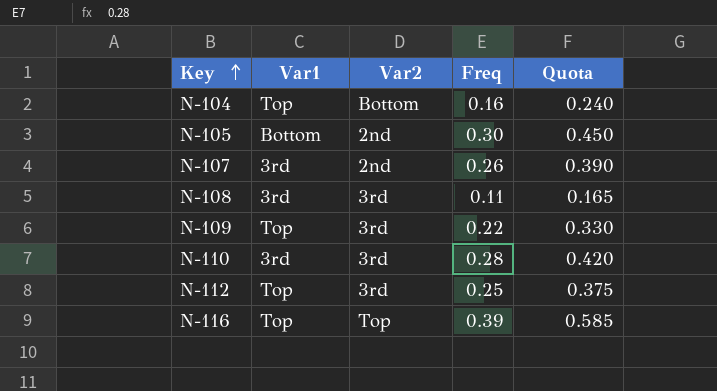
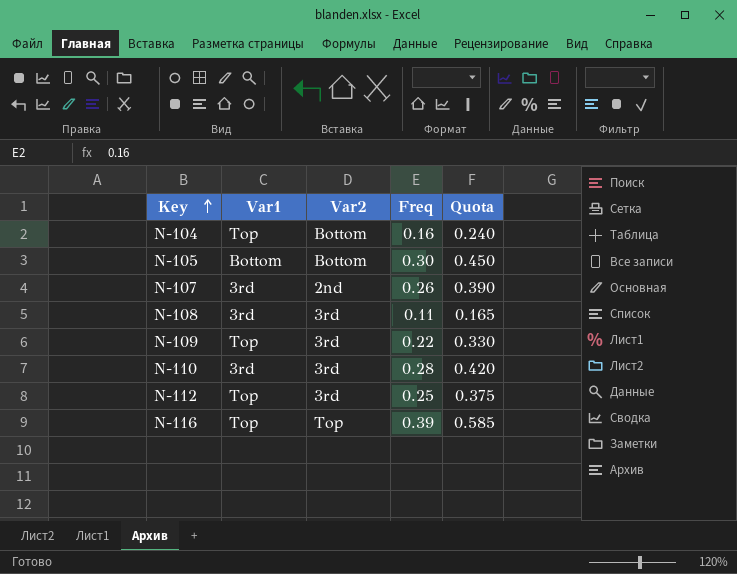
N-105 | Var2: 2nd -> Bottom

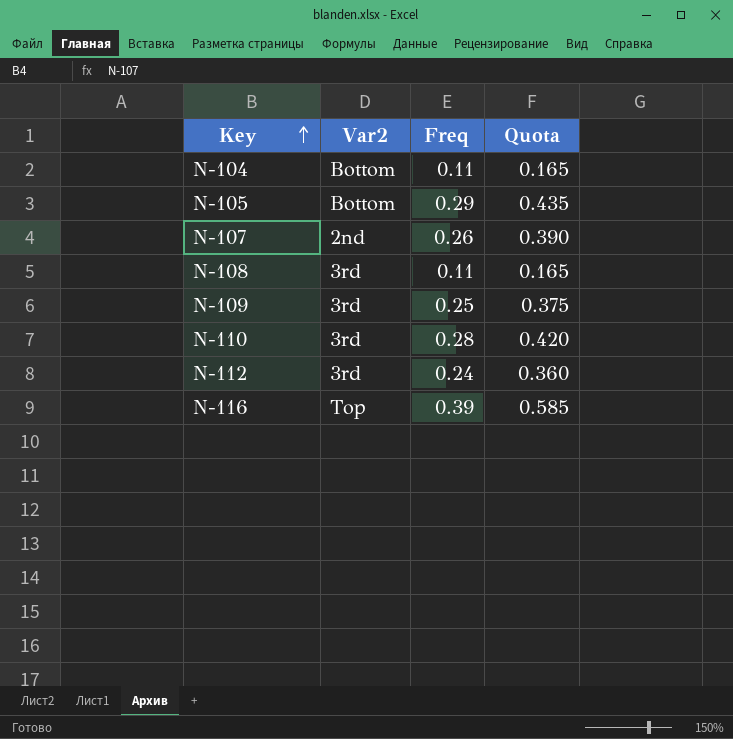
column Var1 | position: 2 -> none
N-104 | Freq: 0.16 -> 0.11
N-104 | Quota: 0.240 -> 0.165
N-105 | Freq: 0.30 -> 0.29
N-105 | Quota: 0.450 -> 0.435
N-109 | Freq: 0.22 -> 0.25
N-109 | Quota: 0.330 -> 0.375
N-112 | Freq: 0.25 -> 0.24
N-112 | Quota: 0.375 -> 0.360

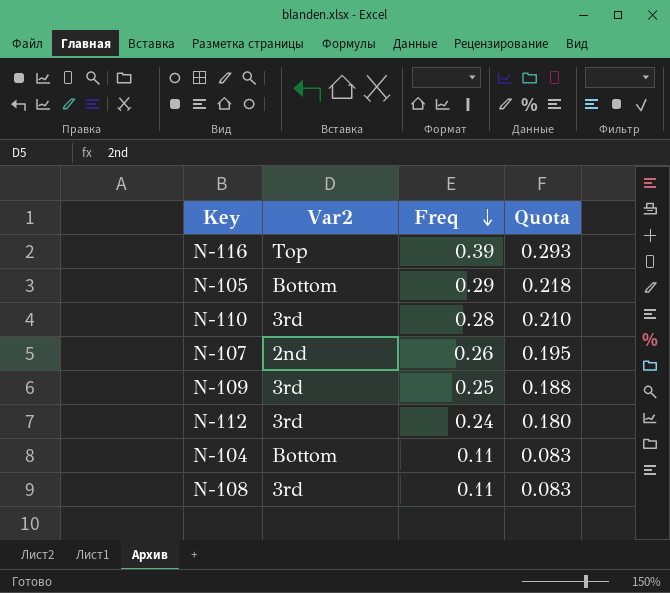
row order: Key ascending -> Freq descending
column Quota | formula: [Freq] * 1.5 -> [Freq] * 0.75

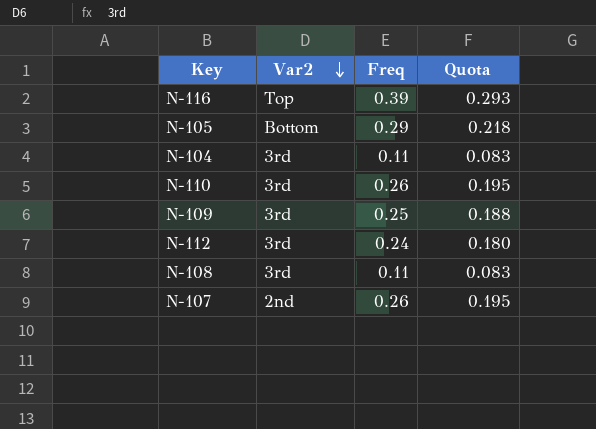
row order: Freq descending -> Var2 descending
N-104 | Var2: Bottom -> 3rd
N-110 | Freq: 0.28 -> 0.26
N-110 | Quota: 0.210 -> 0.195

